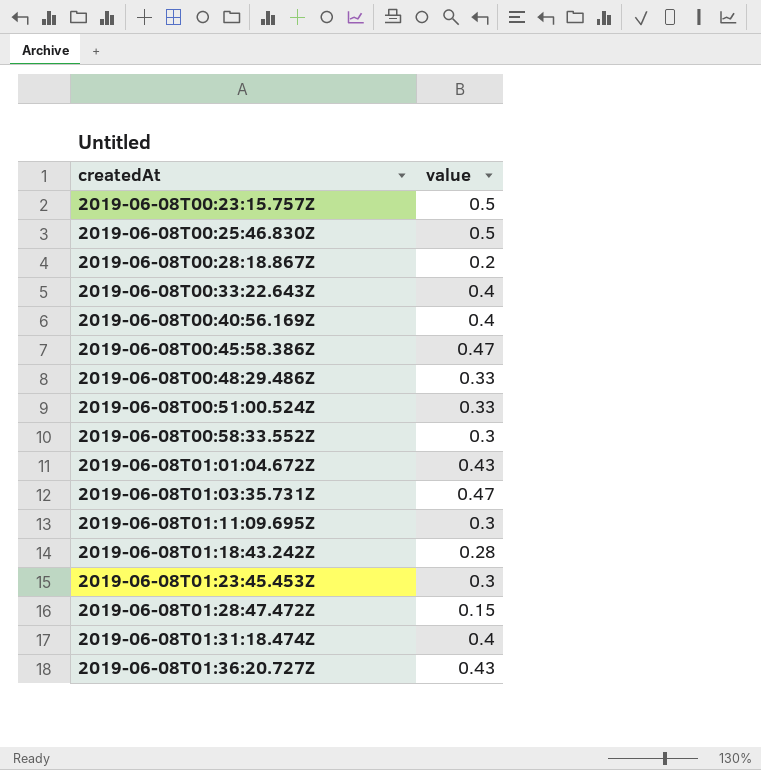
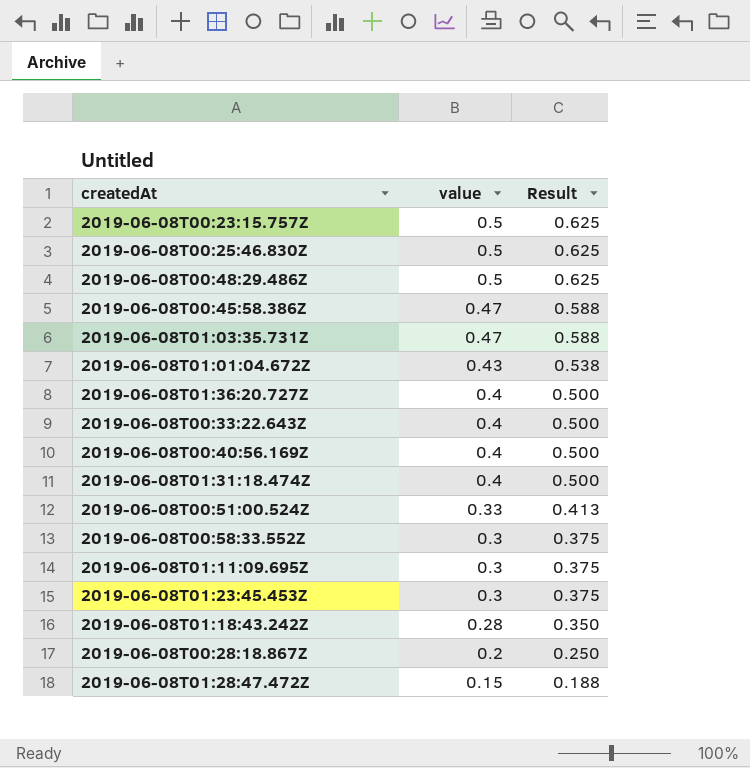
row order: createdAt ascending -> value descending
column Result | formula: none -> [value] * 1.25
2019-06-08T00:48:29.486Z | value: 0.33 -> 0.5
2019-06-08T01:36:20.727Z | value: 0.43 -> 0.4

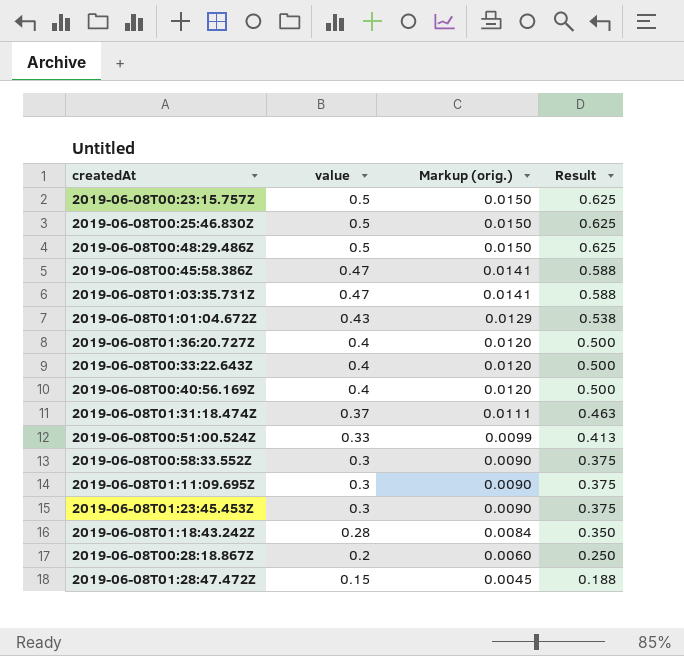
column Markup (orig.) | formula: none -> [value] * 0.03
2019-06-08T01:31:18.474Z | value: 0.4 -> 0.37
2019-06-08T01:31:18.474Z | Result: 0.500 -> 0.463

